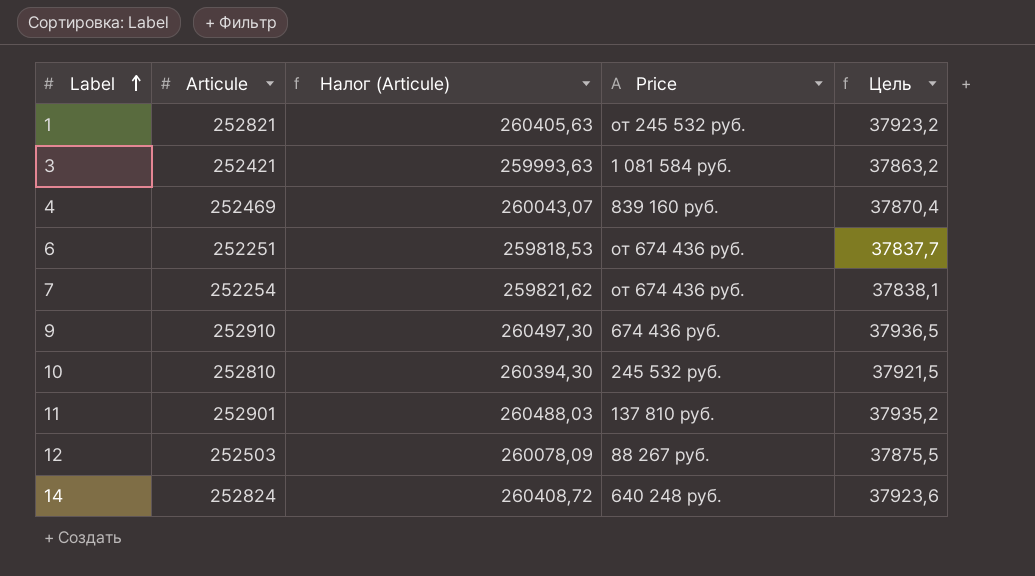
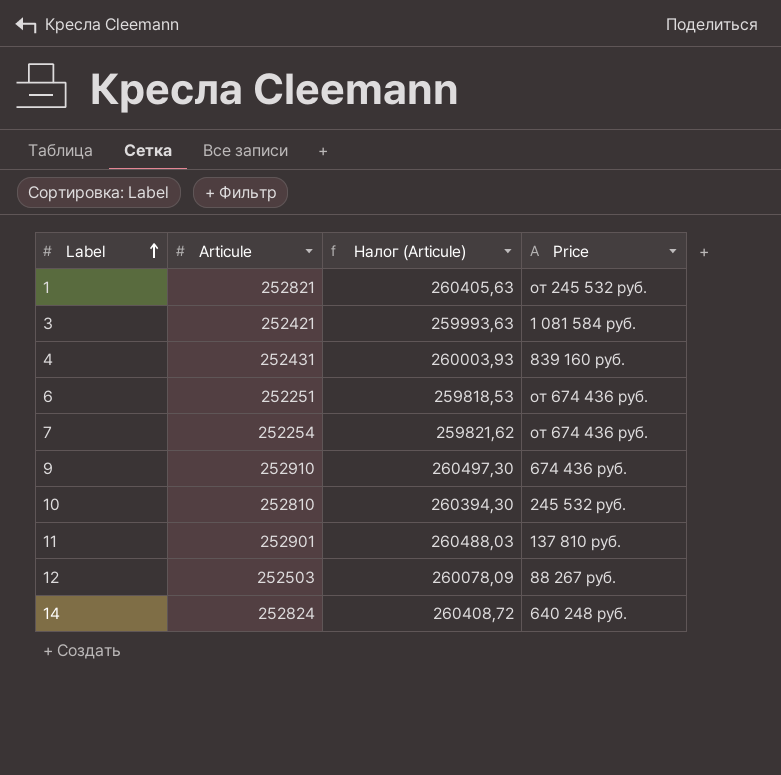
column Цель | formula: [Articule] * 0,15 -> none
4 | Articule: 252469 -> 252431
4 | Налог (Articule): 260043,07 -> 260003,93

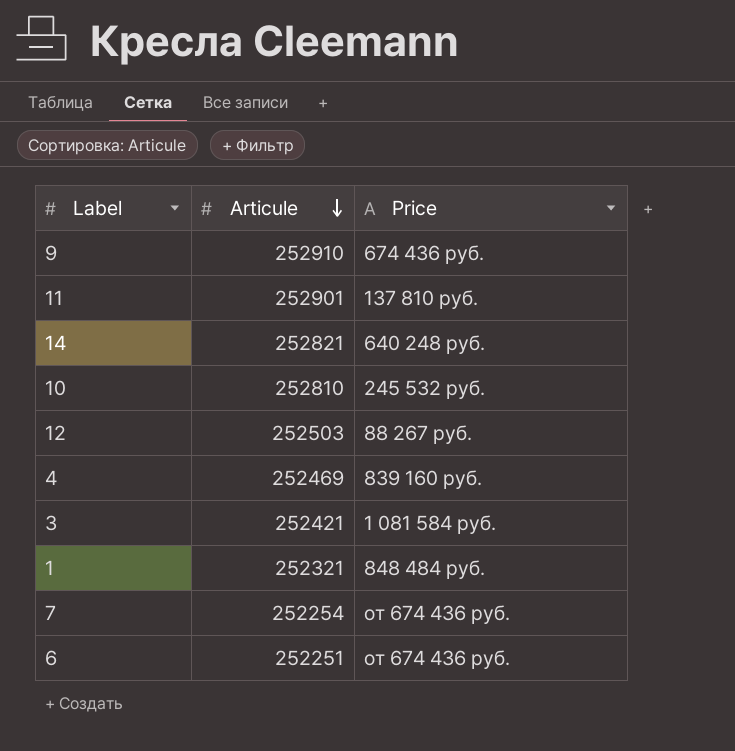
row order: Label ascending -> Articule descending
column Налог (Articule) | formula: [Articule] * 1,03 -> none
14 | Articule: 252824 -> 252821
4 | Articule: 252431 -> 252469
1 | Articule: 252821 -> 252321
1 | Price: от 245 532 руб. -> 848 484 руб.

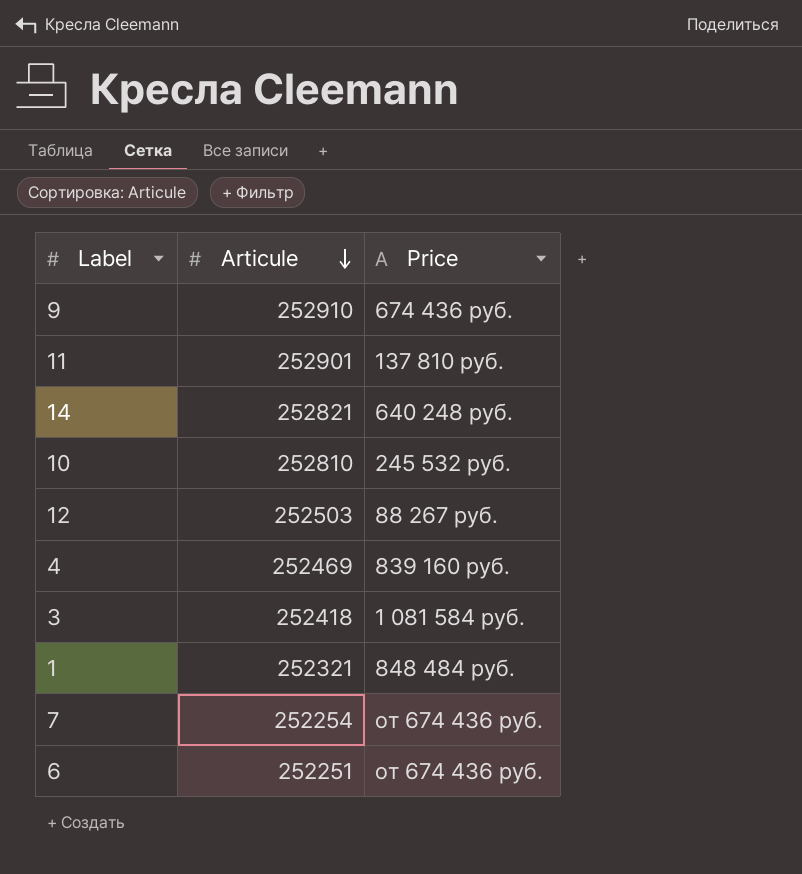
3 | Articule: 252421 -> 252418

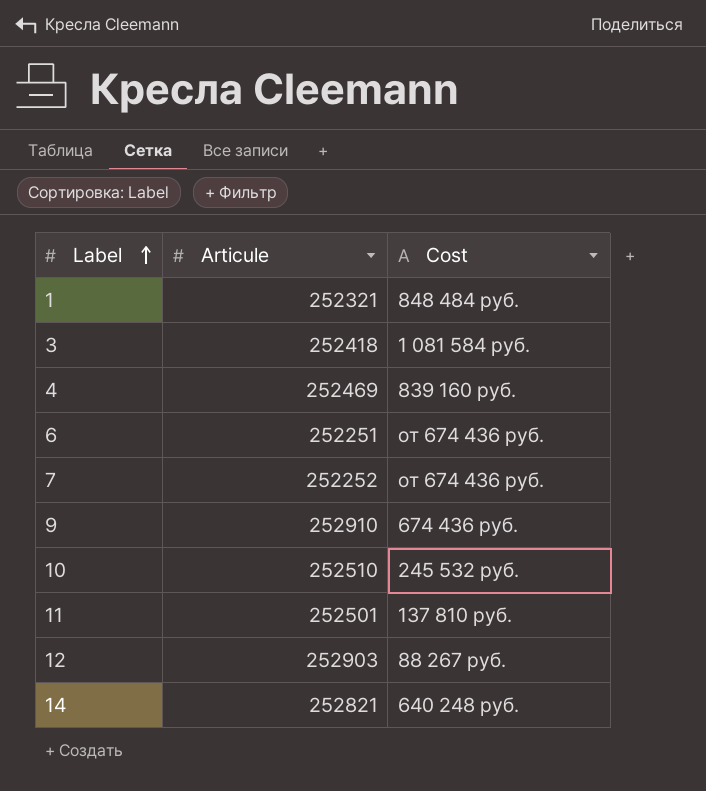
row order: Articule descending -> Label ascending
column name: Price -> Cost
7 | Articule: 252254 -> 252252
10 | Articule: 252810 -> 252510
11 | Articule: 252901 -> 252501
12 | Articule: 252503 -> 252903

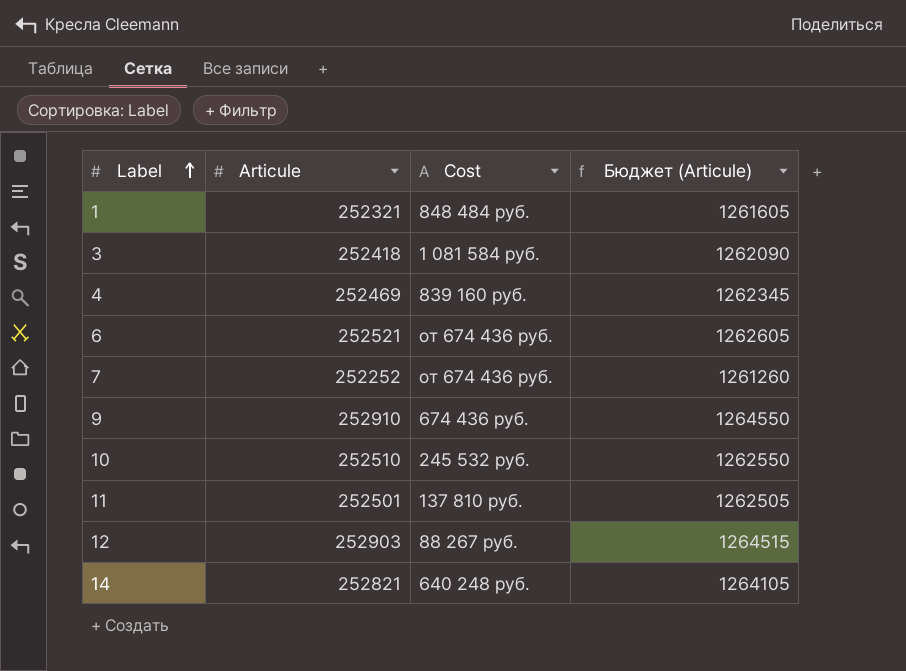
column Бюджет (Articule) | formula: none -> [Articule] * 5
6 | Articule: 252251 -> 252521

